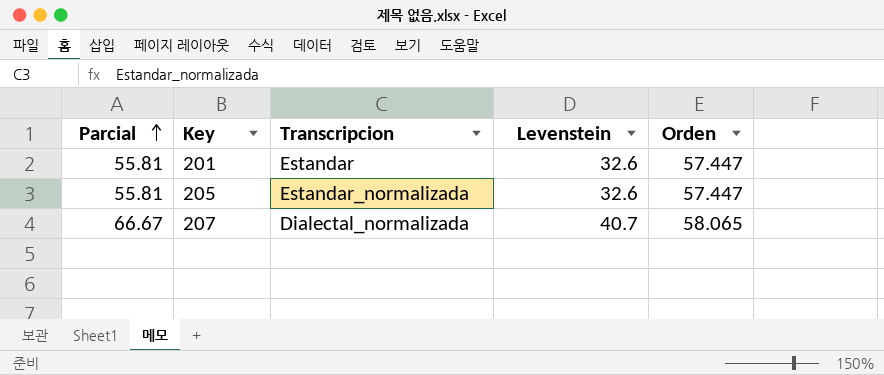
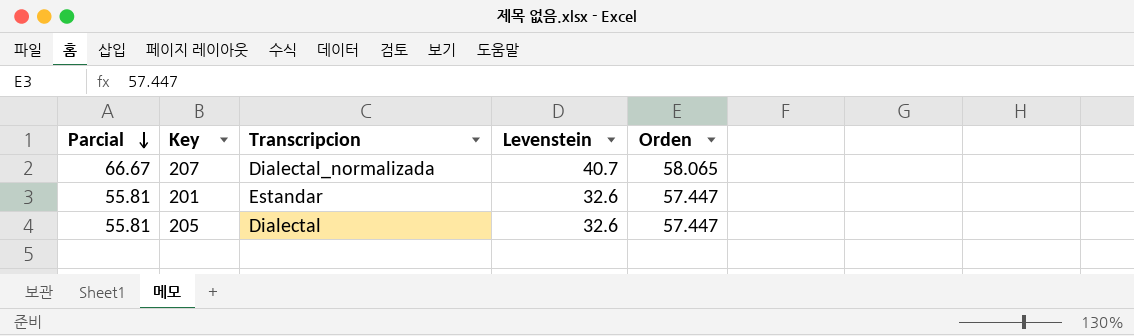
row order: Parcial ascending -> Parcial descending
205 | Transcripcion: Estandar_normalizada -> Dialectal

